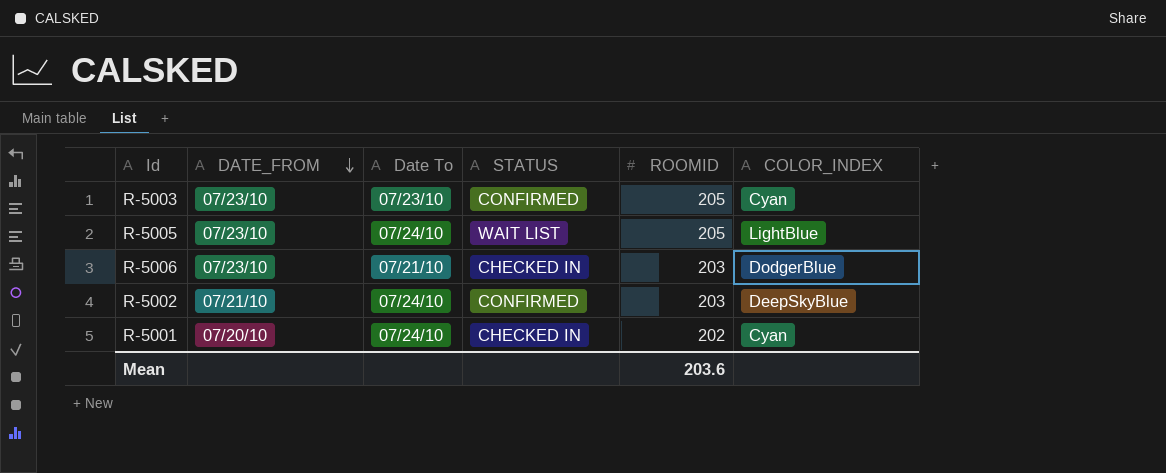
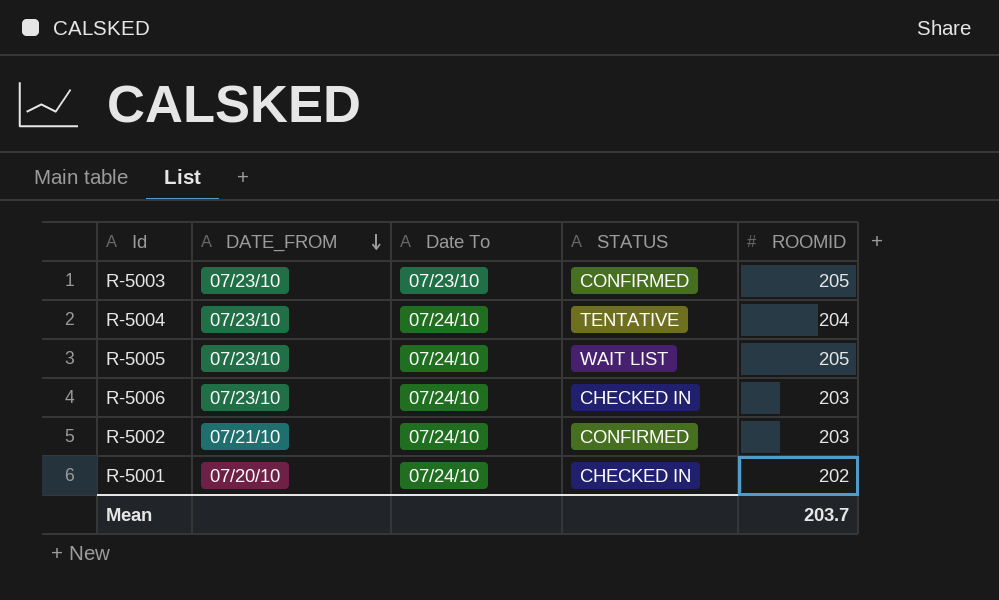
column COLOR_INDEX | position: 6 -> none
row R-5004: none -> 07/23/10 | 07/24/10 | TENTATIVE | 204
R-5006 | Date To: 07/21/10 -> 07/24/10
Mean | ROOMID: 203.6 -> 203.7

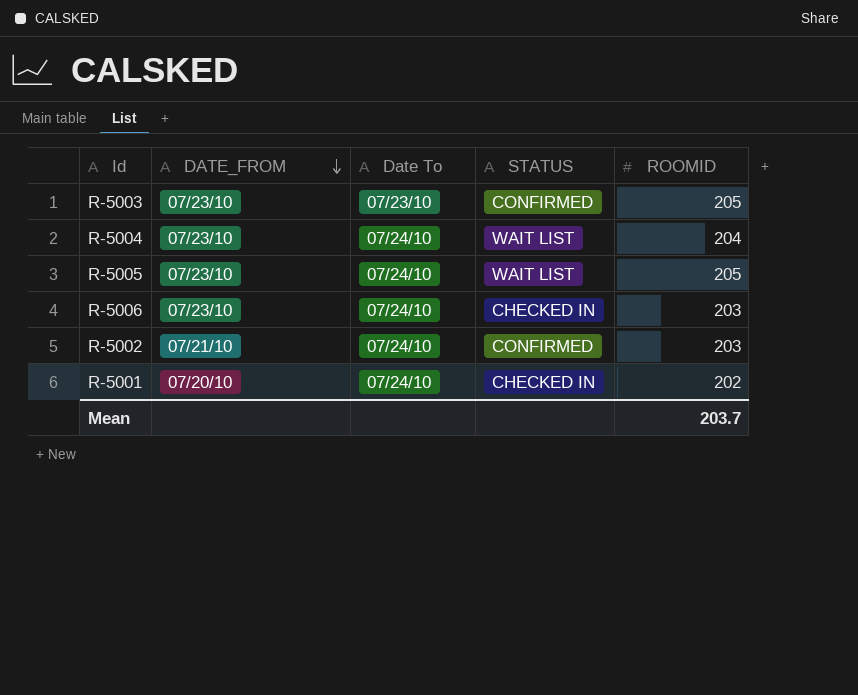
R-5004 | STATUS: TENTATIVE -> WAIT LIST

